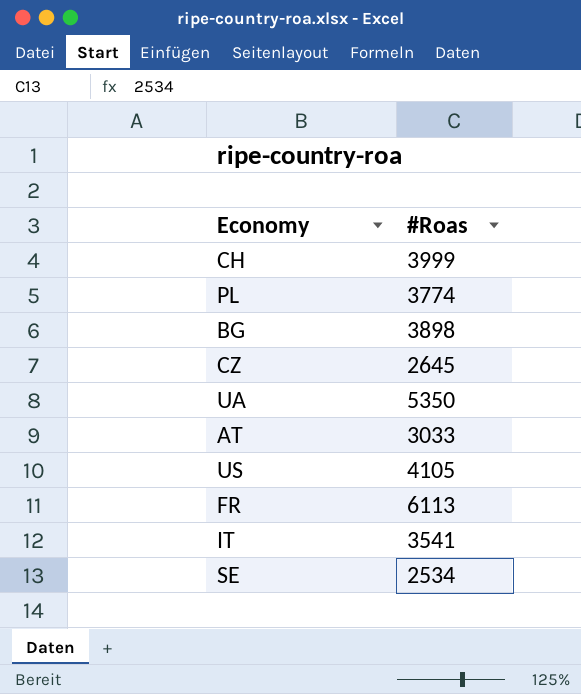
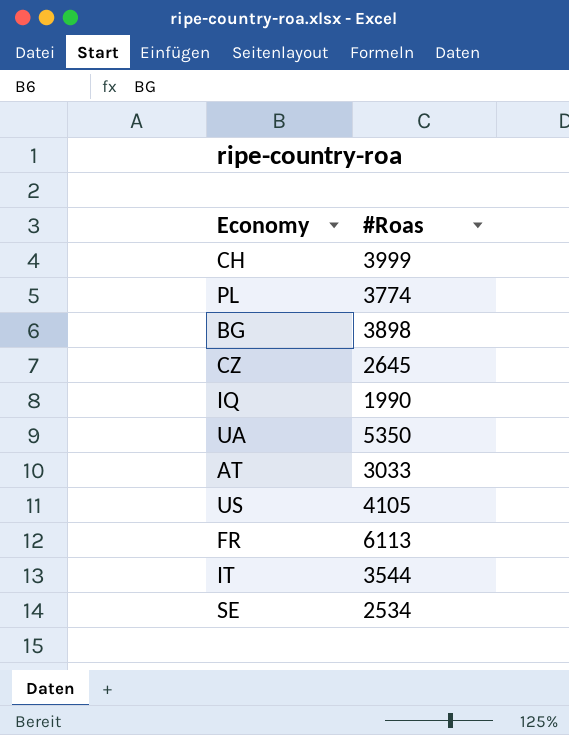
row IQ: none -> 1990
IT | #Roas: 3541 -> 3544

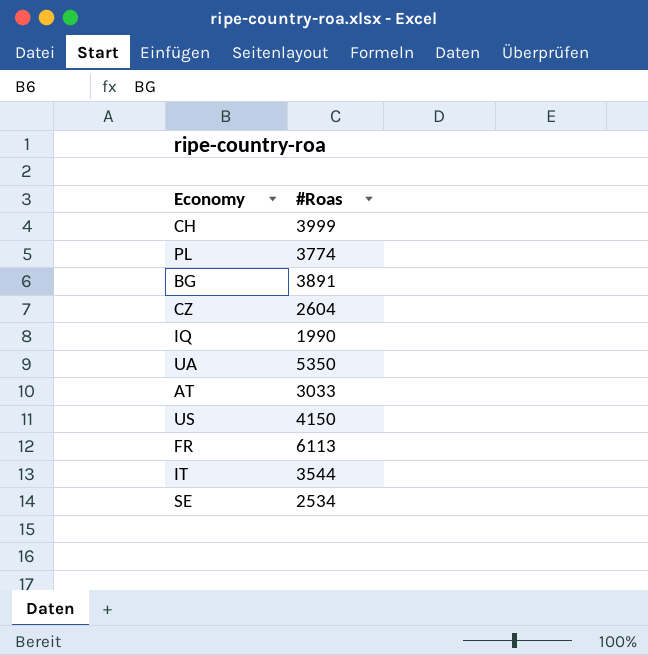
BG | #Roas: 3898 -> 3891
CZ | #Roas: 2645 -> 2604
US | #Roas: 4105 -> 4150

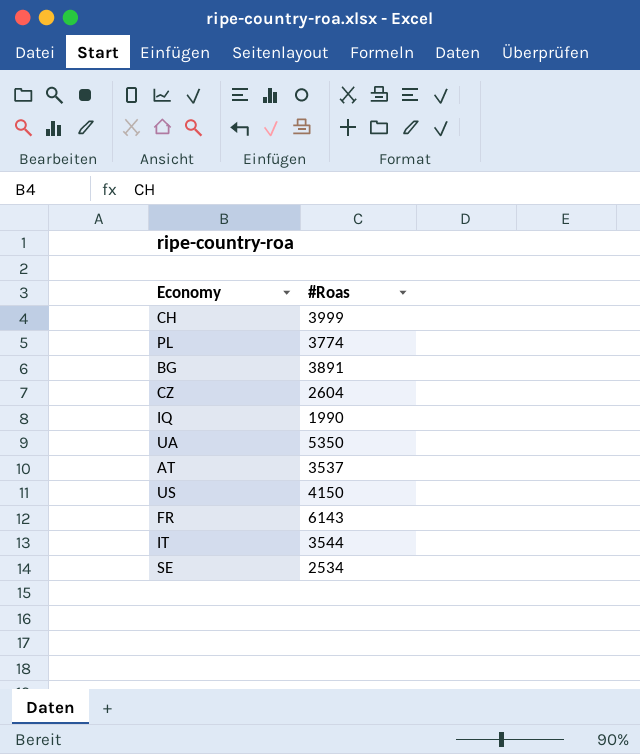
AT | #Roas: 3033 -> 3537
FR | #Roas: 6113 -> 6143

